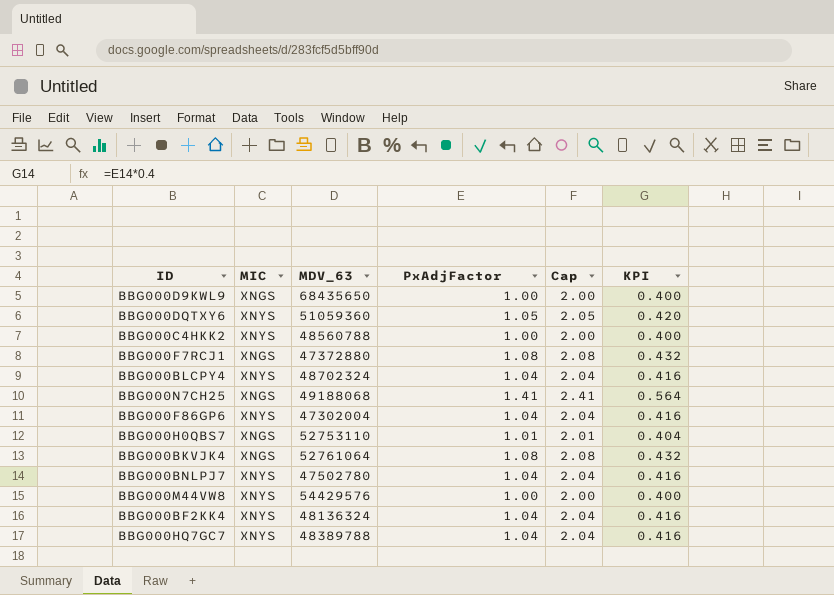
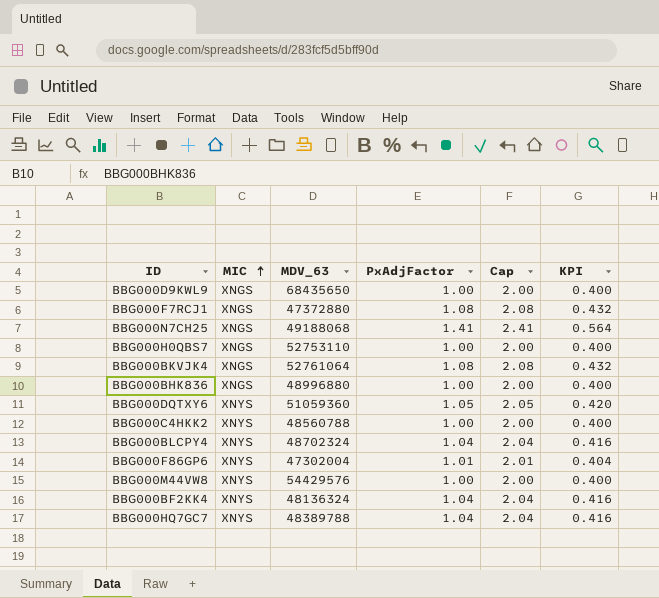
row order: none -> MIC ascending
row BBG000BNLPJ7: XNYS | 47502780 | 1.04 | 2.04 | 0.416 -> none
BBG000H0QBS7 | PxAdjFactor: 1.01 -> 1.00
BBG000H0QBS7 | Cap: 2.01 -> 2.00
BBG000H0QBS7 | KPI: 0.404 -> 0.400
row BBG000BHK836: none -> XNGS | 48996880 | 1.00 | 2.00 | 0.400
BBG000F86GP6 | PxAdjFactor: 1.04 -> 1.01
BBG000F86GP6 | Cap: 2.04 -> 2.01
BBG000F86GP6 | KPI: 0.416 -> 0.404

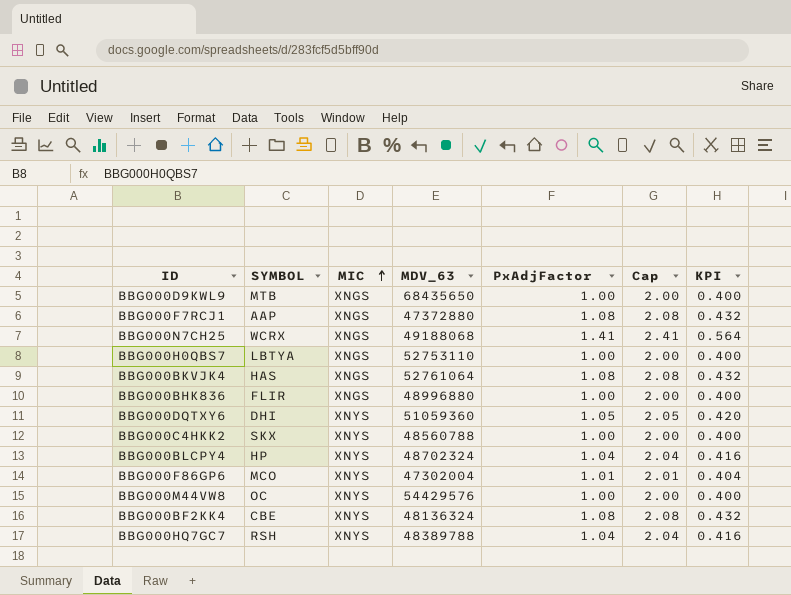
column SYMBOL | position: none -> 2
BBG000BF2KK4 | PxAdjFactor: 1.04 -> 1.08
BBG000BF2KK4 | Cap: 2.04 -> 2.08
BBG000BF2KK4 | KPI: 0.416 -> 0.432

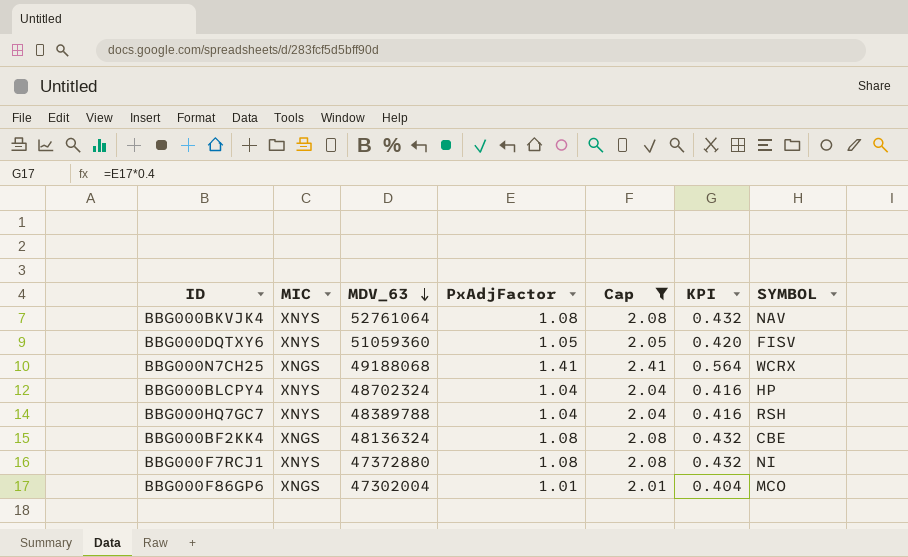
filter: none -> Cap != 2.00
row order: MIC ascending -> MDV_63 descending
column SYMBOL | position: 2 -> 7
BBG000BKVJK4 | MIC: XNGS -> XNYS
BBG000BKVJK4 | SYMBOL: HAS -> NAV
BBG000DQTXY6 | SYMBOL: DHI -> FISV
BBG000BF2KK4 | MIC: XNYS -> XNGS
BBG000F7RCJ1 | MIC: XNGS -> XNYS
BBG000F7RCJ1 | SYMBOL: AAP -> NI
BBG000F86GP6 | MIC: XNYS -> XNGS

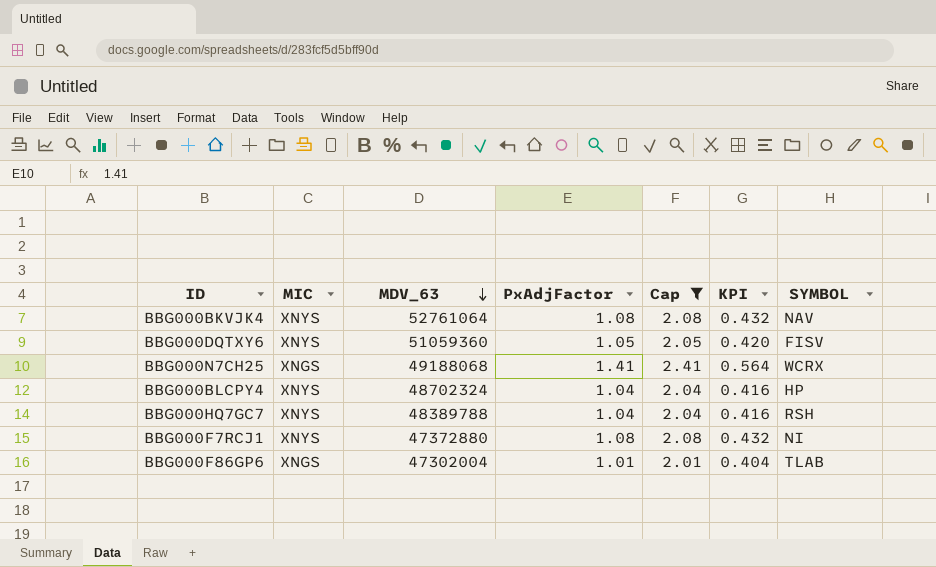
row BBG000BF2KK4: XNGS | 48136324 | 1.08 | 2.08 | 0.432 | CBE -> none
BBG000F86GP6 | SYMBOL: MCO -> TLAB

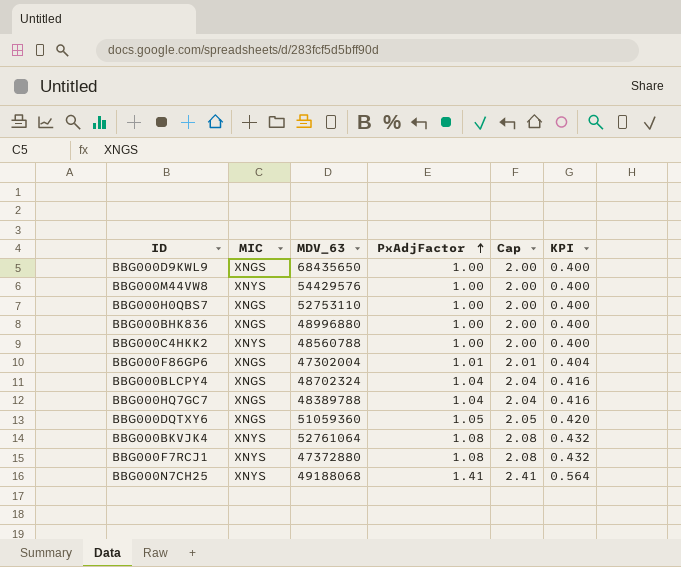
filter: Cap != 2.00 -> none
row order: MDV_63 descending -> PxAdjFactor ascending
column SYMBOL | position: 7 -> none
BBG000BLCPY4 | MIC: XNYS -> XNGS
BBG000HQ7GC7 | MIC: XNYS -> XNGS
BBG000DQTXY6 | MIC: XNYS -> XNGS
BBG000N7CH25 | MIC: XNGS -> XNYS

